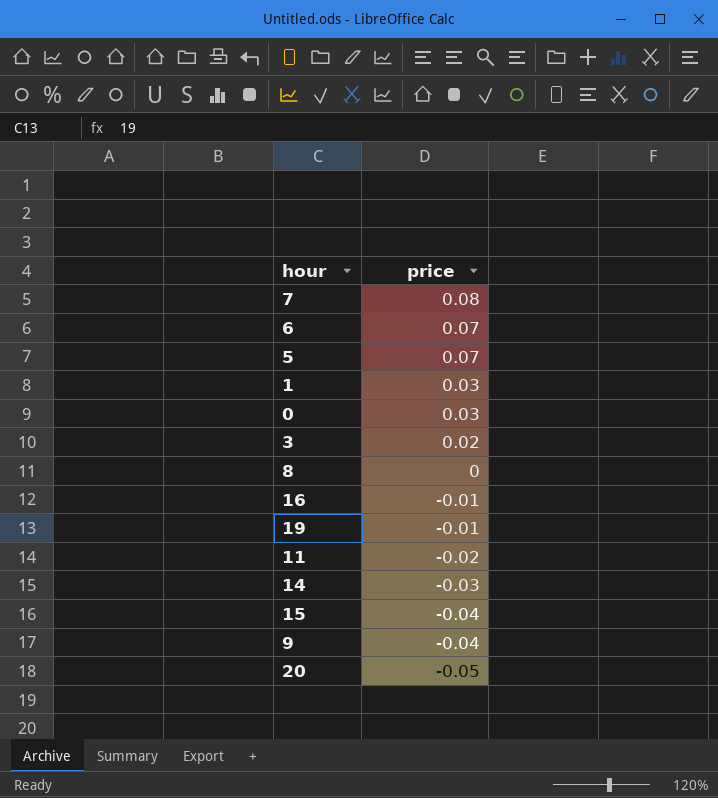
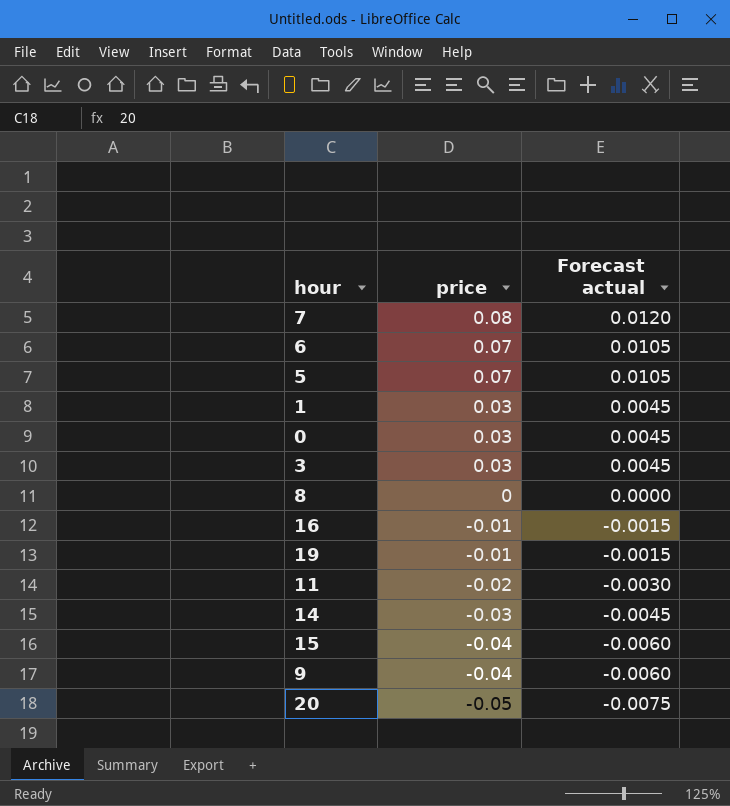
column Forecast actual | formula: none -> [price] * 0.15
3 | price: 0.02 -> 0.03

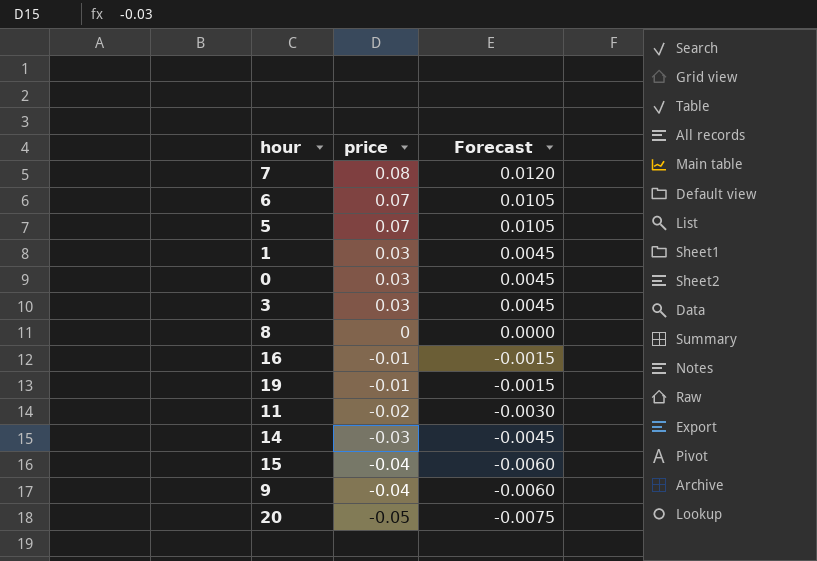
column name: Forecast actual -> Forecast

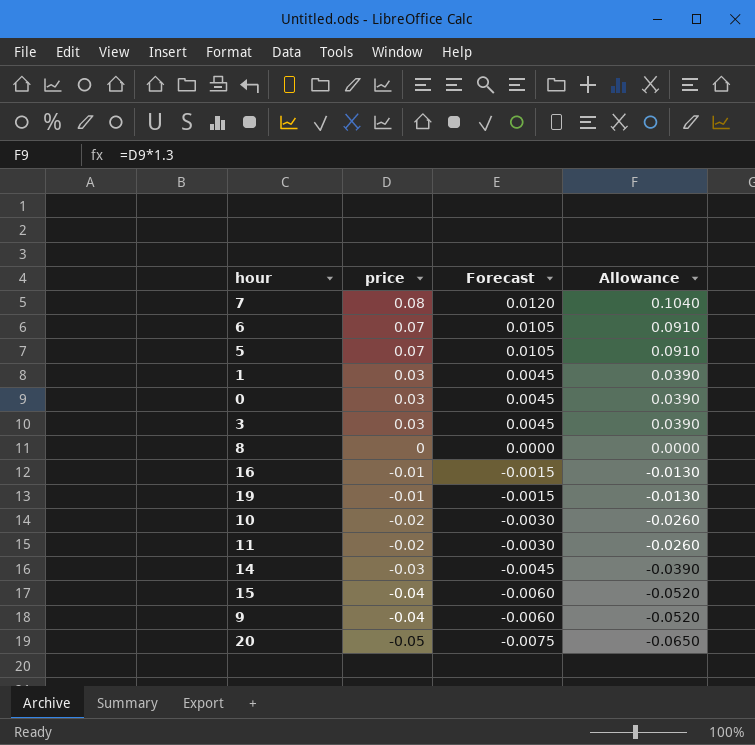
column Allowance | formula: none -> [price] * 1.3
row 10: none -> -0.02 | -0.0030 | -0.0260

